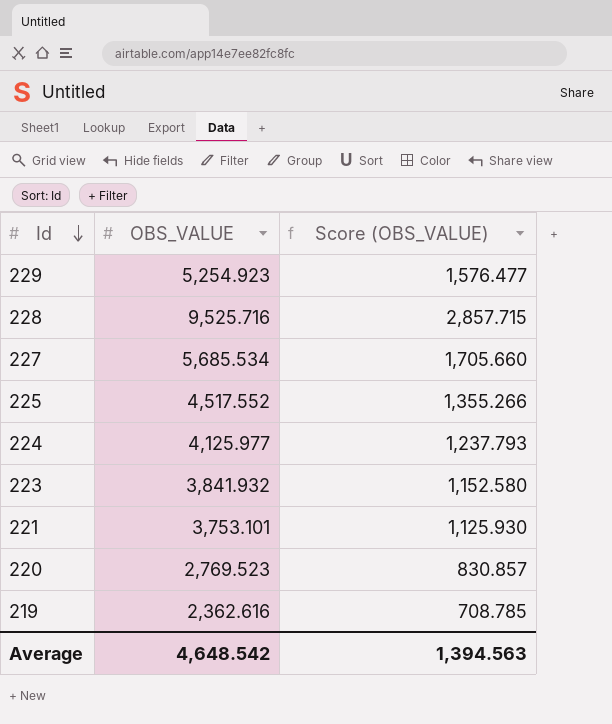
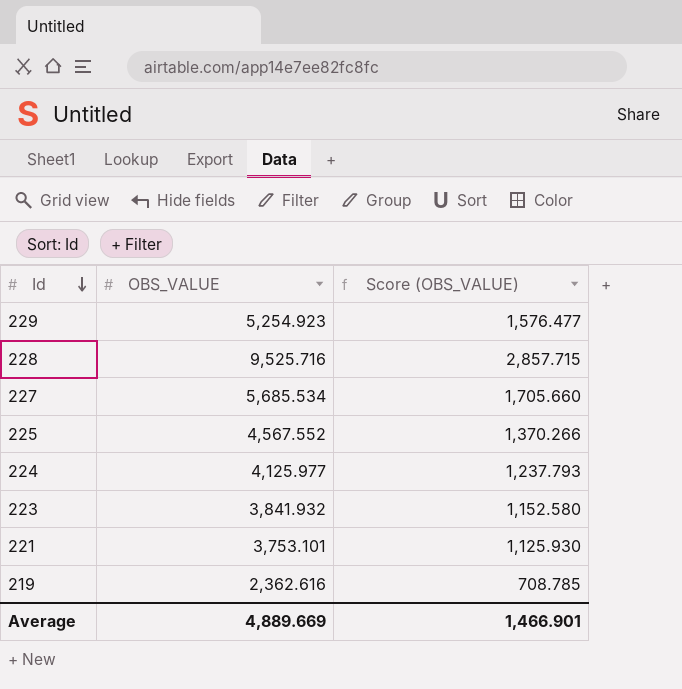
row 220: 2,769.523 | 830.857 -> none
225 | OBS_VALUE: 4,517.552 -> 4,567.552
225 | Score (OBS_VALUE): 1,355.266 -> 1,370.266
Average | OBS_VALUE: 4,648.542 -> 4,889.669
Average | Score (OBS_VALUE): 1,394.563 -> 1,466.901

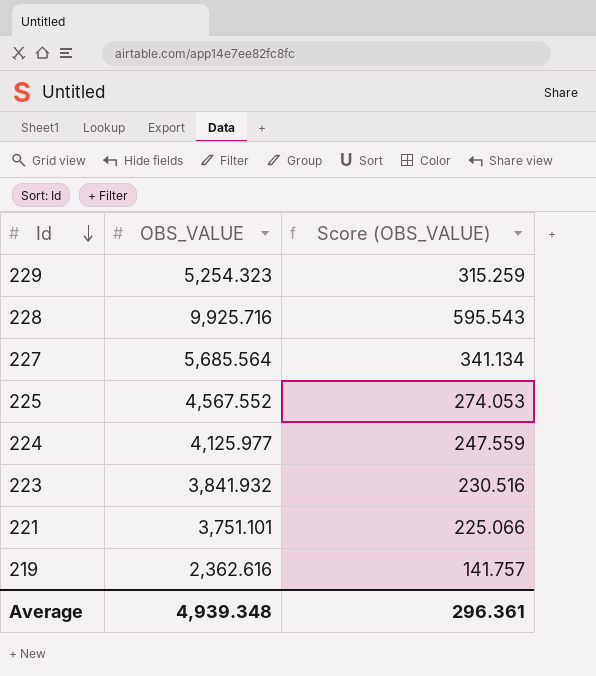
column Score (OBS_VALUE) | formula: [OBS_VALUE] * 0.3 -> [OBS_VALUE] * 0.06
229 | OBS_VALUE: 5,254.923 -> 5,254.323
228 | OBS_VALUE: 9,525.716 -> 9,925.716
227 | OBS_VALUE: 5,685.534 -> 5,685.564
221 | OBS_VALUE: 3,753.101 -> 3,751.101
Average | OBS_VALUE: 4,889.669 -> 4,939.348
Average | Score (OBS_VALUE): 1,466.901 -> 296.361

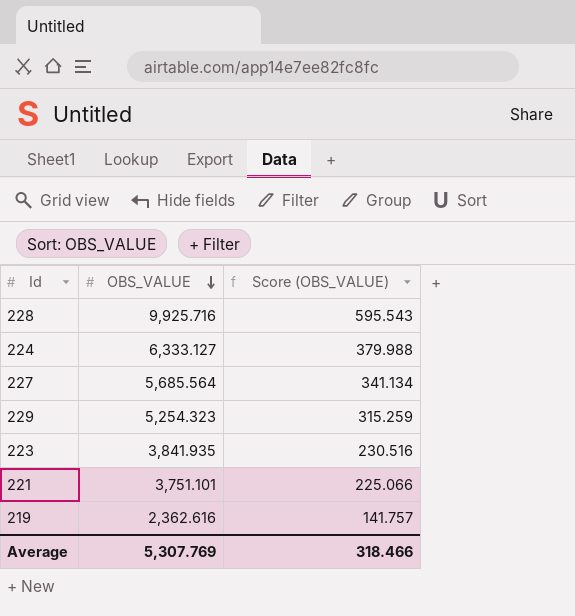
row order: Id descending -> OBS_VALUE descending
row 225: 4,567.552 | 274.053 -> none
224 | OBS_VALUE: 4,125.977 -> 6,333.127
224 | Score (OBS_VALUE): 247.559 -> 379.988
223 | OBS_VALUE: 3,841.932 -> 3,841.935
Average | OBS_VALUE: 4,939.348 -> 5,307.769
Average | Score (OBS_VALUE): 296.361 -> 318.466

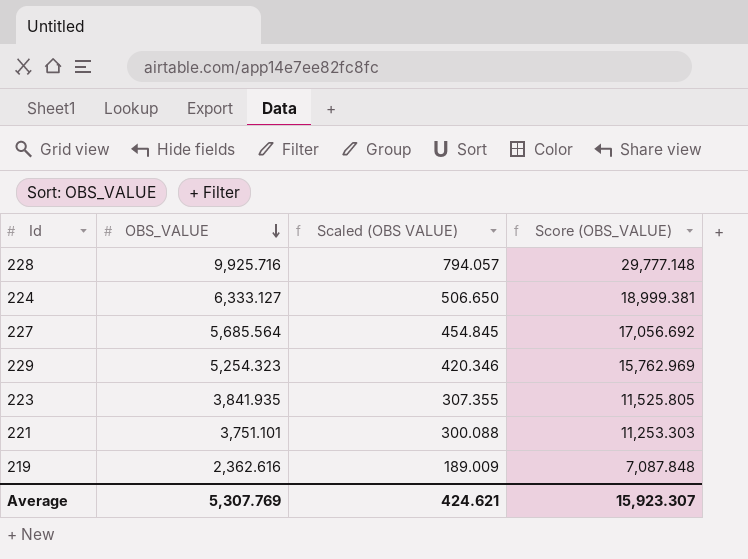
column Scaled (OBS VALUE) | formula: none -> [OBS_VALUE] * 0.08
column Score (OBS_VALUE) | formula: [OBS_VALUE] * 0.06 -> [OBS_VALUE] * 3
Average | Score (OBS_VALUE): 318.466 -> 15,923.307

